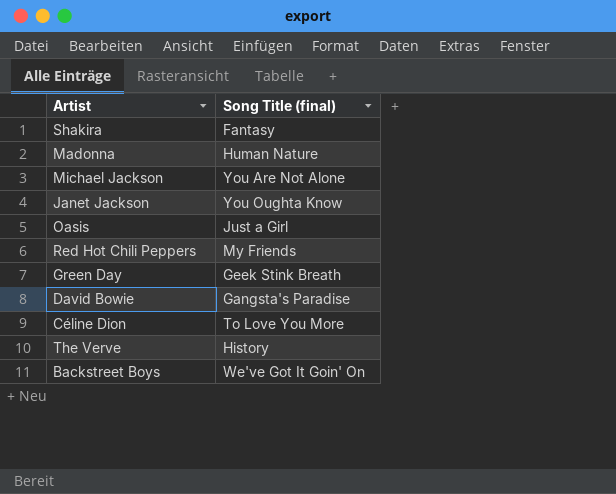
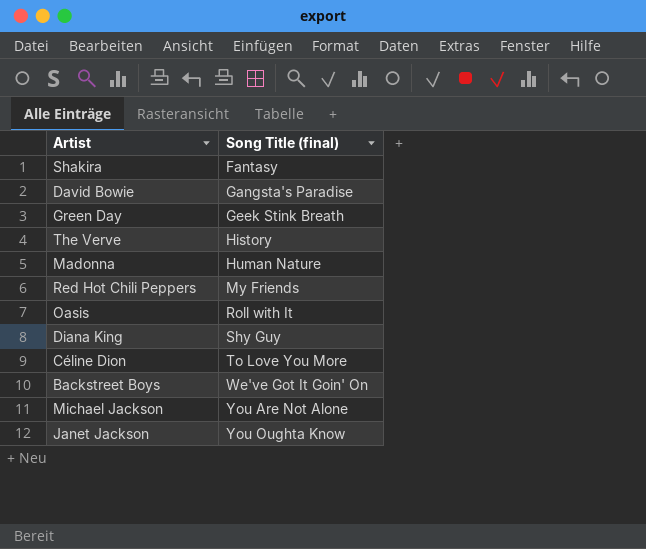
row order: none -> Song Title (final) ascending
Oasis | Song Title (final): Just a Girl -> Roll with It
row Diana King: none -> Shy Guy

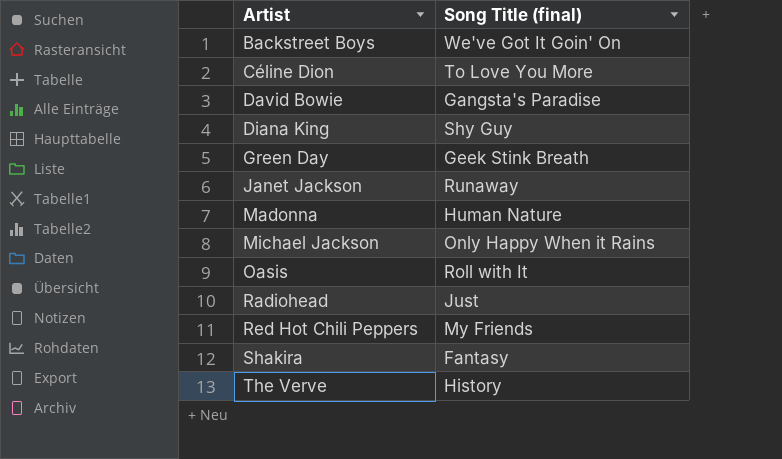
row order: Song Title (final) ascending -> Artist ascending
Janet Jackson | Song Title (final): You Oughta Know -> Runaway
Michael Jackson | Song Title (final): You Are Not Alone -> Only Happy When it Rains
row Radiohead: none -> Just

